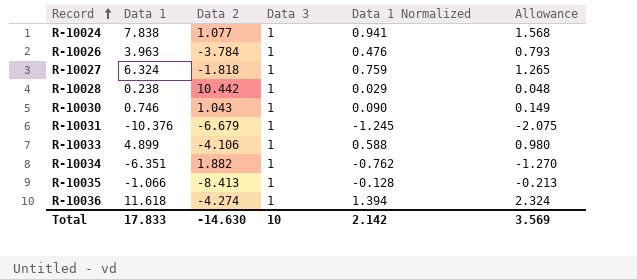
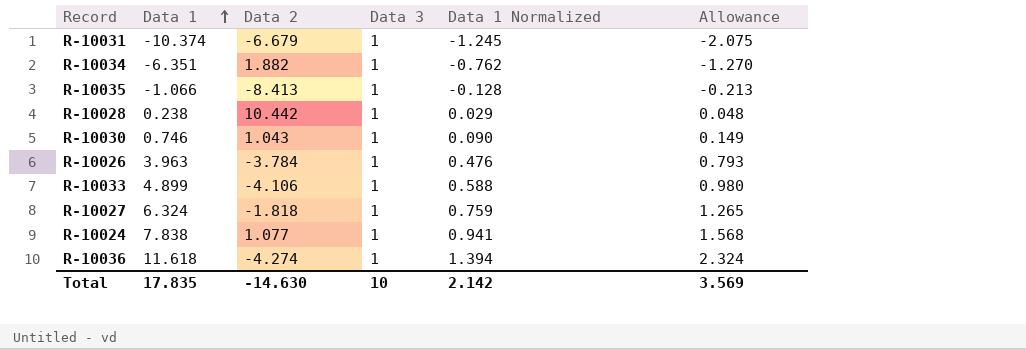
row order: Record ascending -> Data 1 ascending
R-10031 | Data 1: -10.376 -> -10.374
Total | Data 1: 17.833 -> 17.835

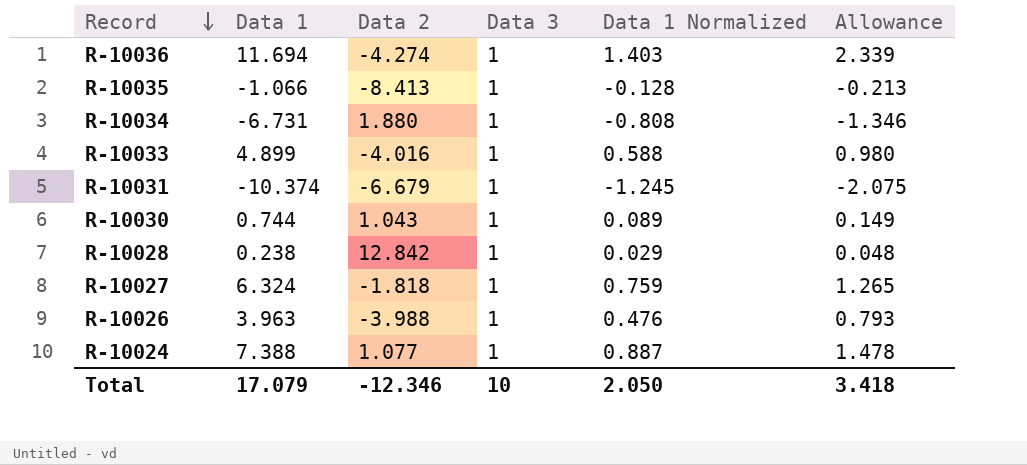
row order: Data 1 ascending -> Record descending
R-10036 | Data 1: 11.618 -> 11.694
R-10036 | Data 1 Normalized: 1.394 -> 1.403
R-10036 | Allowance: 2.324 -> 2.339
R-10034 | Data 1: -6.351 -> -6.731
R-10034 | Data 2: 1.882 -> 1.880
R-10034 | Data 1 Normalized: -0.762 -> -0.808
R-10034 | Allowance: -1.270 -> -1.346
R-10033 | Data 2: -4.106 -> -4.016
R-10030 | Data 1: 0.746 -> 0.744
R-10030 | Data 1 Normalized: 0.090 -> 0.089
R-10028 | Data 2: 10.442 -> 12.842
R-10026 | Data 2: -3.784 -> -3.988
R-10024 | Data 1: 7.838 -> 7.388
R-10024 | Data 1 Normalized: 0.941 -> 0.887
R-10024 | Allowance: 1.568 -> 1.478
Total | Data 1: 17.835 -> 17.079
Total | Data 2: -14.630 -> -12.346
Total | Data 1 Normalized: 2.142 -> 2.050
Total | Allowance: 3.569 -> 3.418

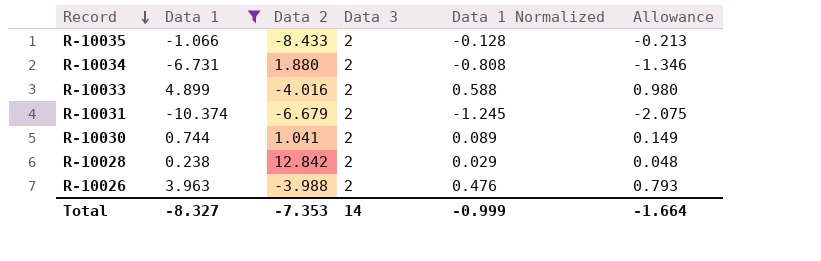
filter: none -> Data 1 <= 4.899
R-10035 | Data 2: -8.413 -> -8.433
R-10035 | Data 3: 1 -> 2
R-10034 | Data 3: 1 -> 2
R-10033 | Data 3: 1 -> 2
R-10031 | Data 3: 1 -> 2
R-10030 | Data 2: 1.043 -> 1.041
R-10030 | Data 3: 1 -> 2
R-10028 | Data 3: 1 -> 2
R-10026 | Data 3: 1 -> 2
Total | Data 1: 17.079 -> -8.327
Total | Data 2: -12.346 -> -7.353
Total | Data 3: 10 -> 14
Total | Data 1 Normalized: 2.050 -> -0.999
Total | Allowance: 3.418 -> -1.664

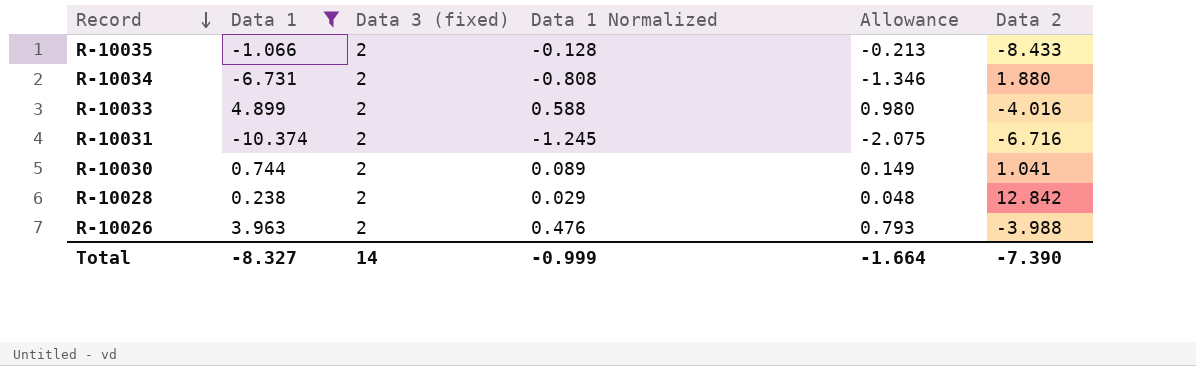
column name: Data 3 -> Data 3 (fixed)
column Data 2 | position: 3 -> 6
R-10031 | Data 2: -6.679 -> -6.716
Total | Data 2: -7.353 -> -7.390

